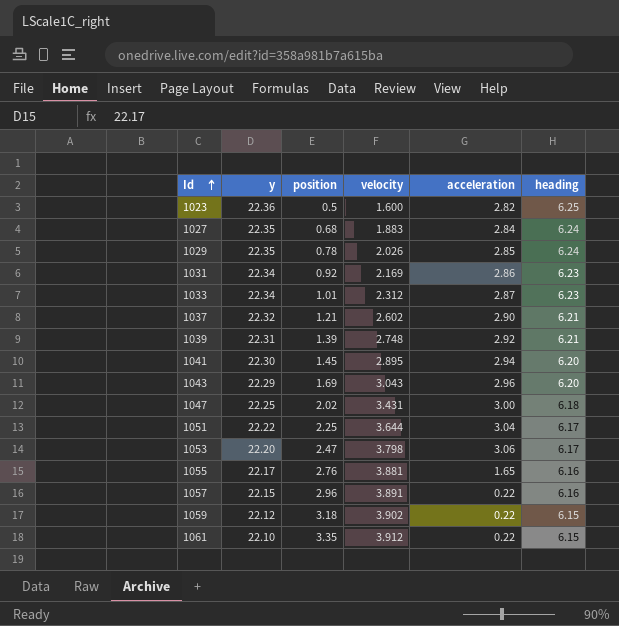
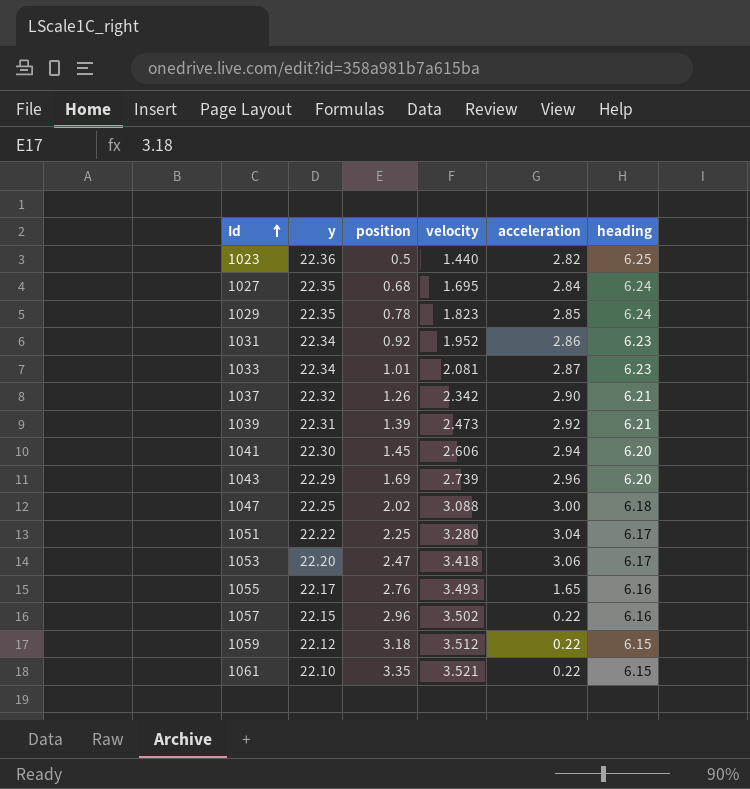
1023 | velocity: 1.600 -> 1.440
1027 | velocity: 1.883 -> 1.695
1029 | velocity: 2.026 -> 1.823
1031 | velocity: 2.169 -> 1.952
1033 | velocity: 2.312 -> 2.081
1037 | position: 1.21 -> 1.26
1037 | velocity: 2.602 -> 2.342
1039 | velocity: 2.748 -> 2.473
1041 | velocity: 2.895 -> 2.606
1043 | velocity: 3.043 -> 2.739
1047 | velocity: 3.431 -> 3.088
1051 | velocity: 3.644 -> 3.280
1053 | velocity: 3.798 -> 3.418
1055 | velocity: 3.881 -> 3.493
1057 | velocity: 3.891 -> 3.502
1059 | velocity: 3.902 -> 3.512
1061 | velocity: 3.912 -> 3.521

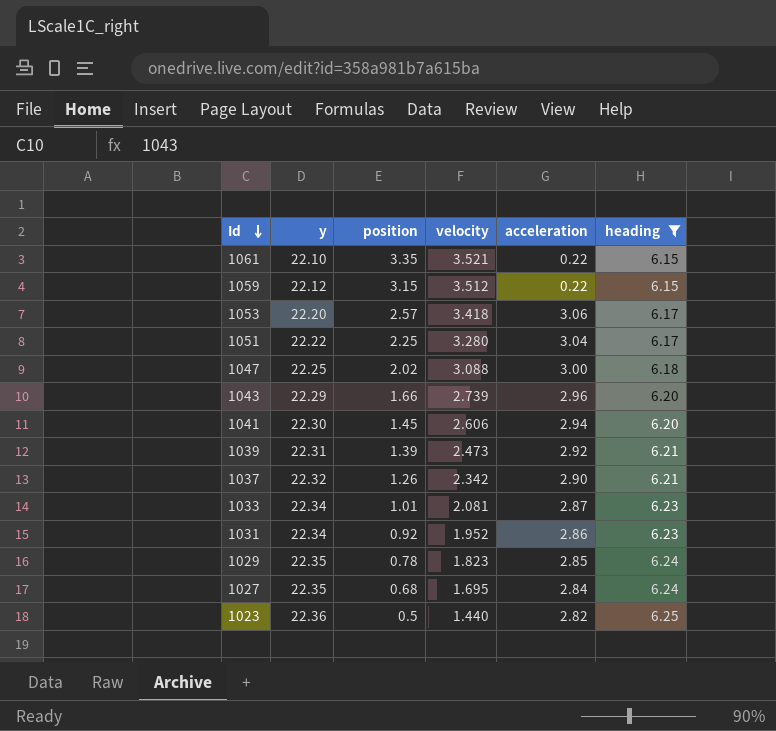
filter: none -> heading != 6.16
row order: Id ascending -> Id descending
1059 | position: 3.18 -> 3.15
1053 | position: 2.47 -> 2.57
1043 | position: 1.69 -> 1.66

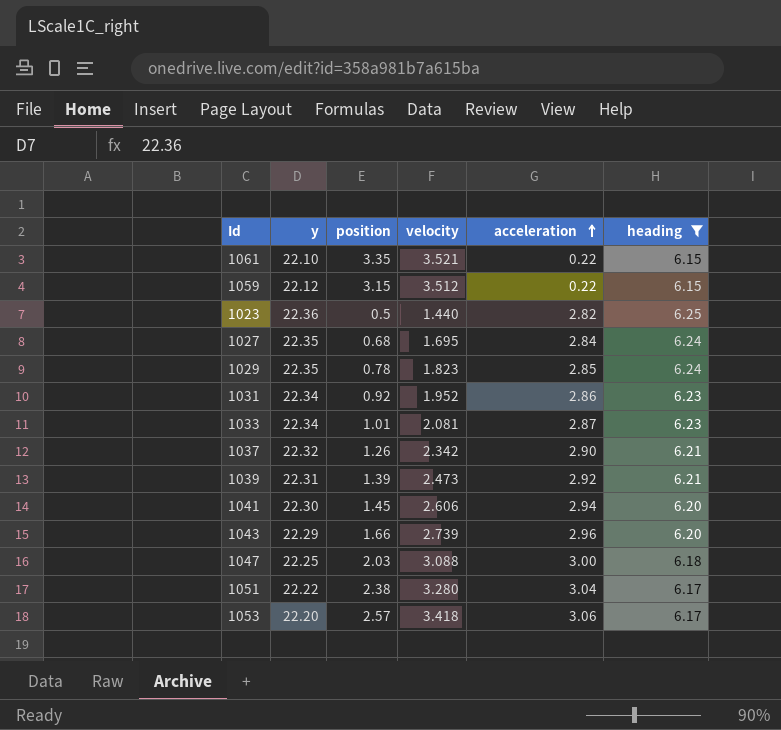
row order: Id descending -> acceleration ascending
1047 | position: 2.02 -> 2.03
1051 | position: 2.25 -> 2.38

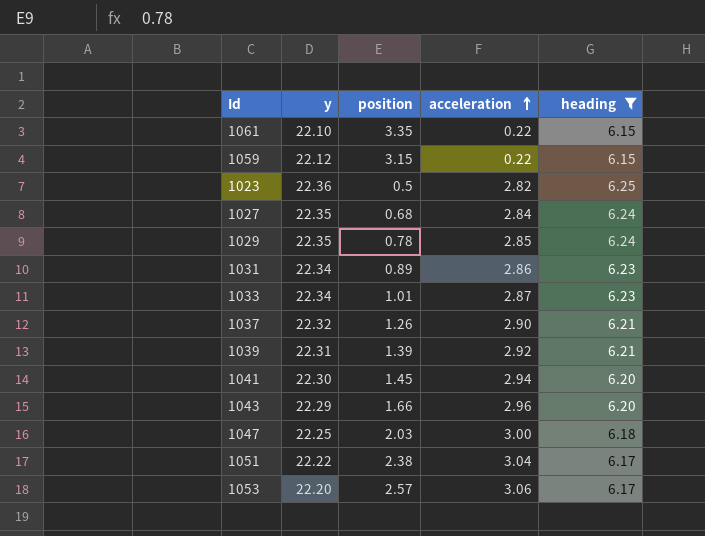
column velocity | position: 4 -> none
1031 | position: 0.92 -> 0.89

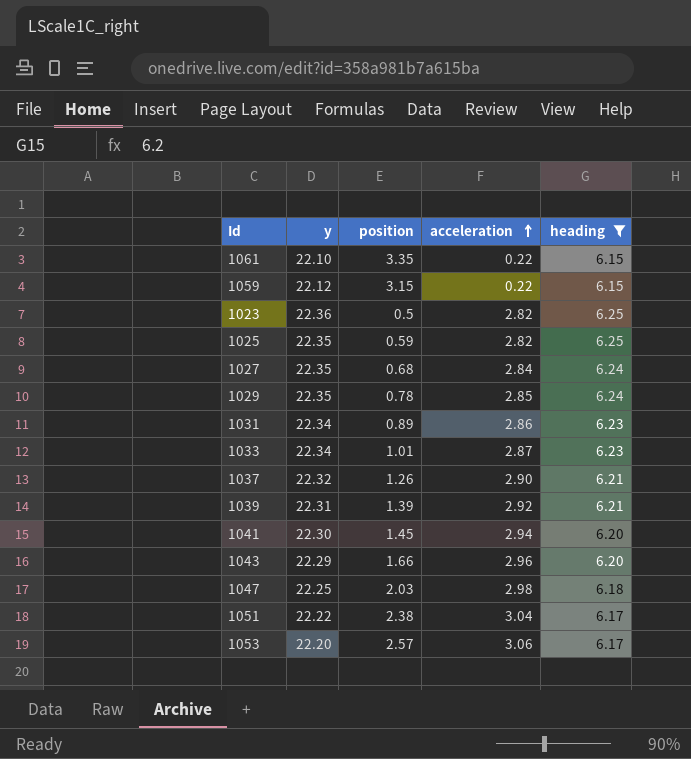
row 1025: none -> 22.35 | 0.59 | 2.82 | 6.25
1047 | acceleration: 3.00 -> 2.98

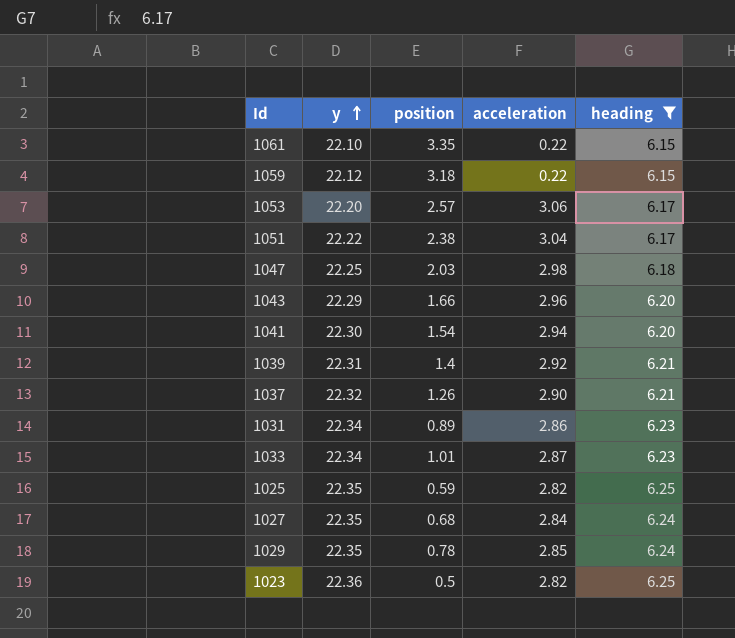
row order: acceleration ascending -> y ascending
1059 | position: 3.15 -> 3.18
1041 | position: 1.45 -> 1.54
1039 | position: 1.39 -> 1.4

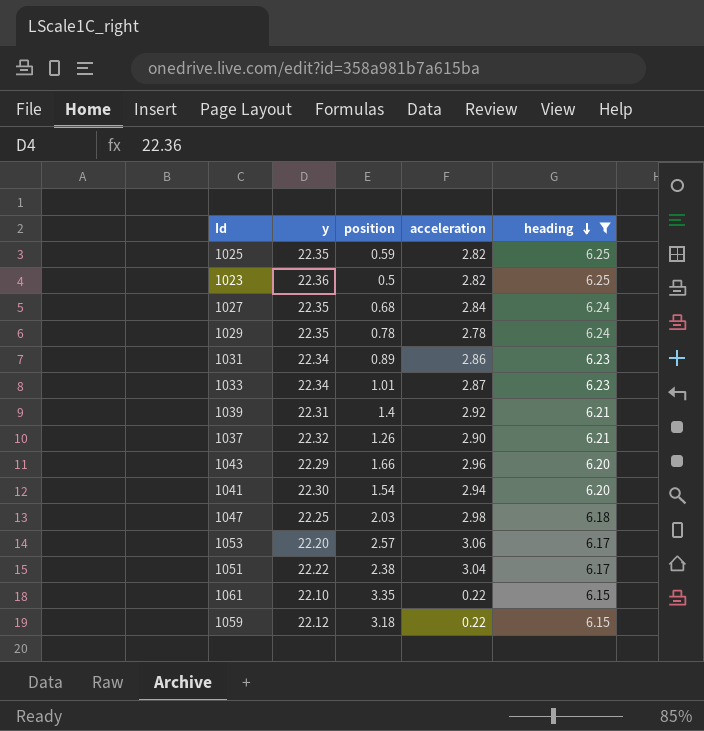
row order: y ascending -> heading descending
1029 | acceleration: 2.85 -> 2.78

